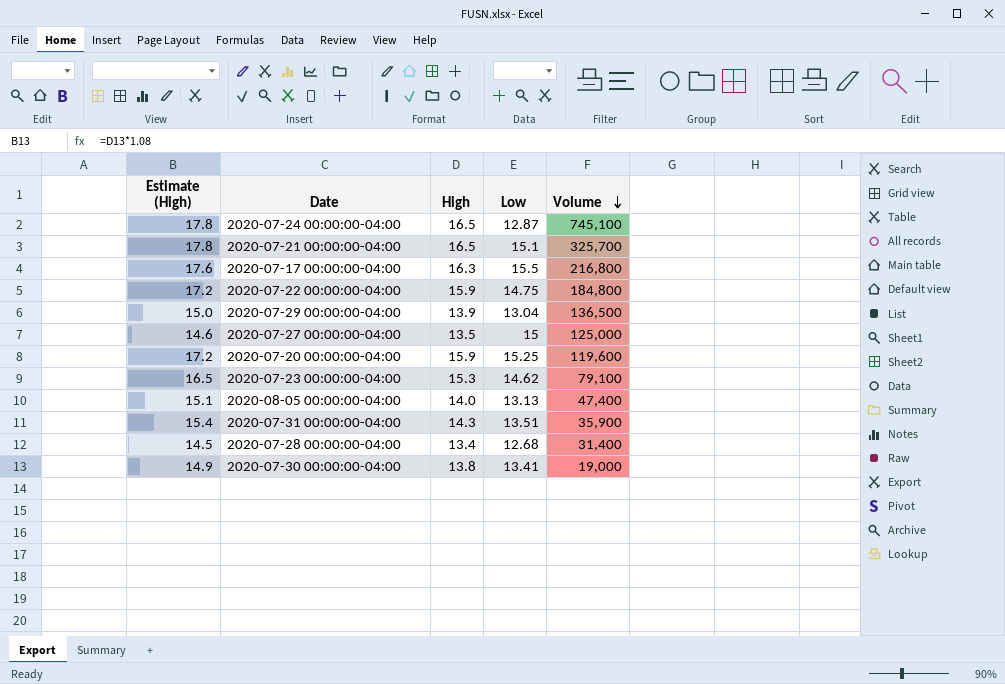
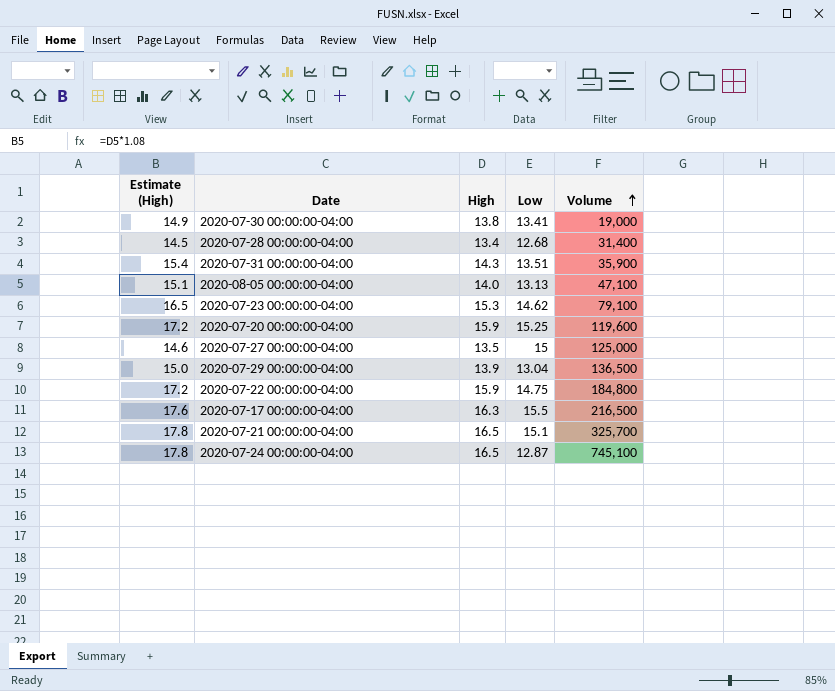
row order: Volume descending -> Volume ascending
2020-08-05 00:00:00-04:00 | Volume: 47,400 -> 47,100
2020-07-17 00:00:00-04:00 | Volume: 216,800 -> 216,500

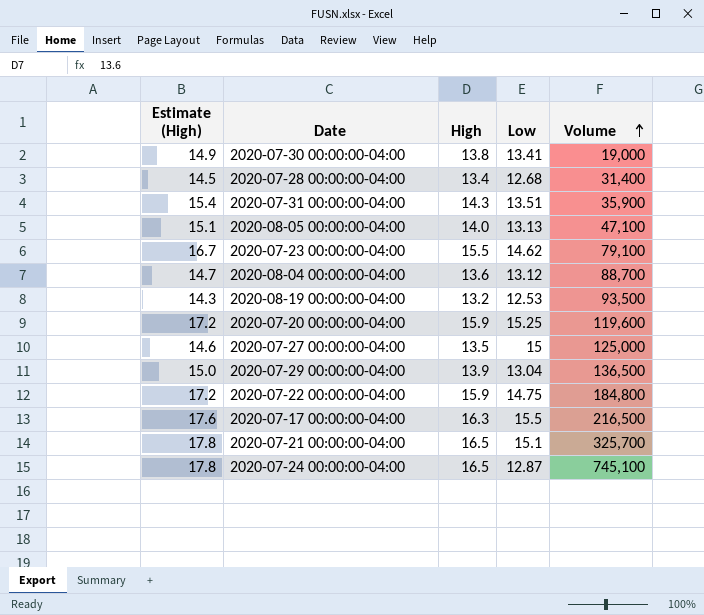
2020-07-23 00:00:00-04:00 | Estimate (High): 16.5 -> 16.7
2020-07-23 00:00:00-04:00 | High: 15.3 -> 15.5
row 2020-08-04 00:00:00-04:00: none -> 14.7 | 13.6 | 13.12 | 88,700
row 2020-08-19 00:00:00-04:00: none -> 14.3 | 13.2 | 12.53 | 93,500

